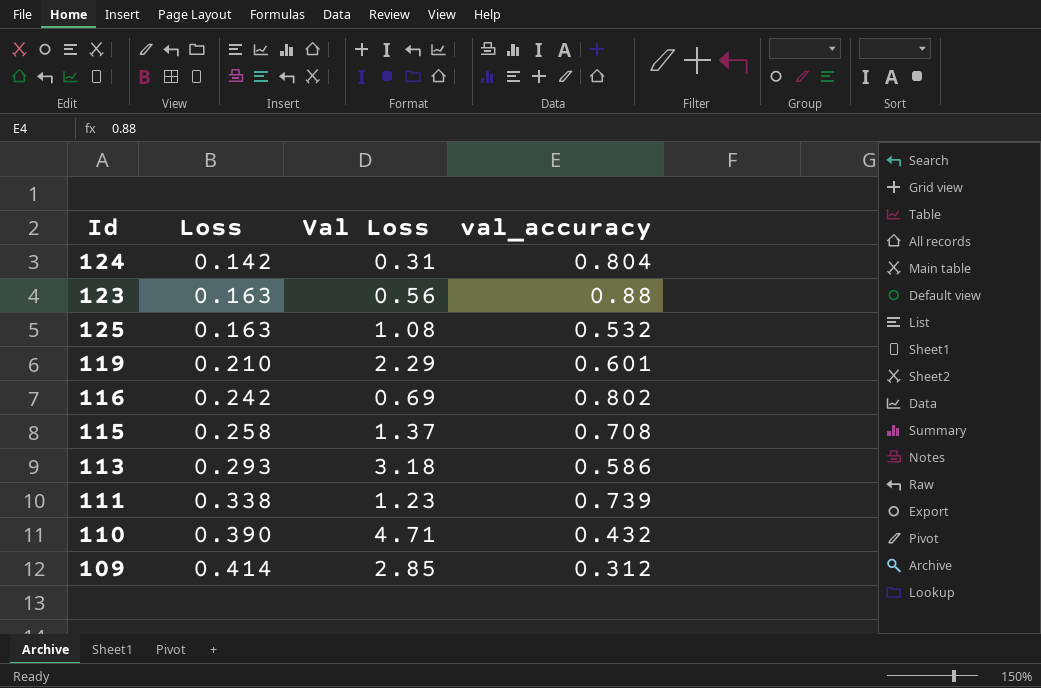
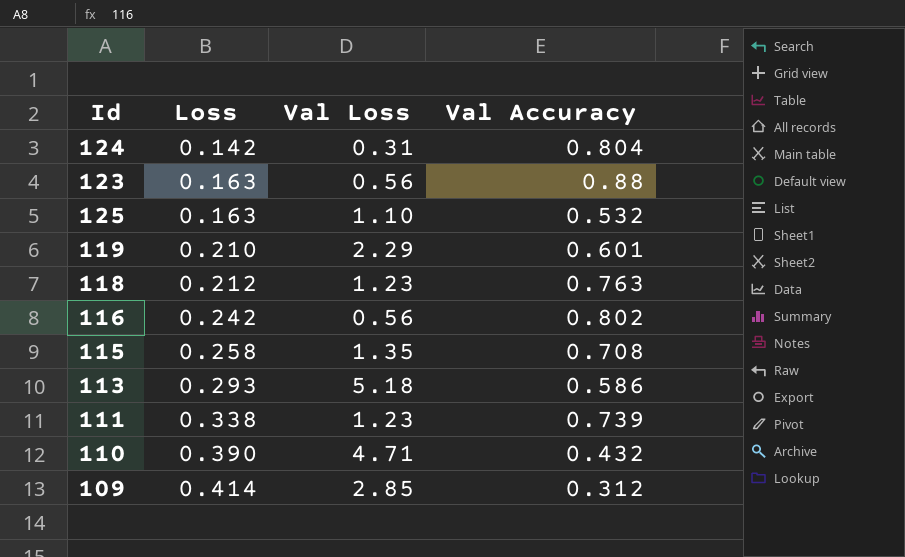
column name: val_accuracy -> Val Accuracy
125 | Val Loss: 1.08 -> 1.10
row 118: none -> 0.212 | 1.23 | 0.763
116 | Val Loss: 0.69 -> 0.56
115 | Val Loss: 1.37 -> 1.35
113 | Val Loss: 3.18 -> 5.18

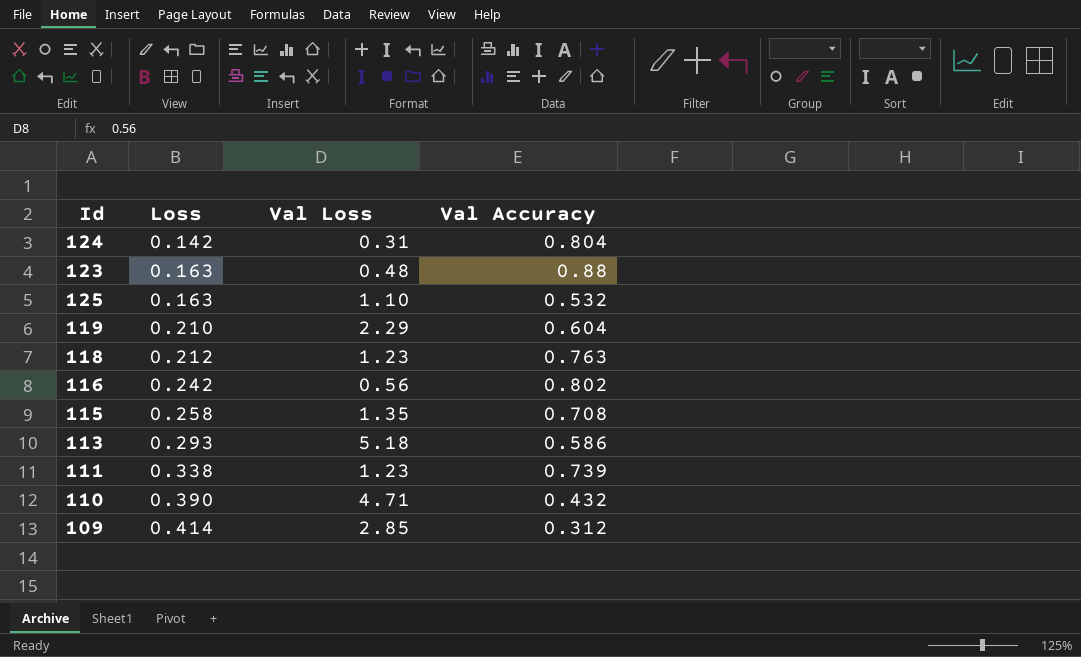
123 | Val Loss: 0.56 -> 0.48
119 | Val Accuracy: 0.601 -> 0.604

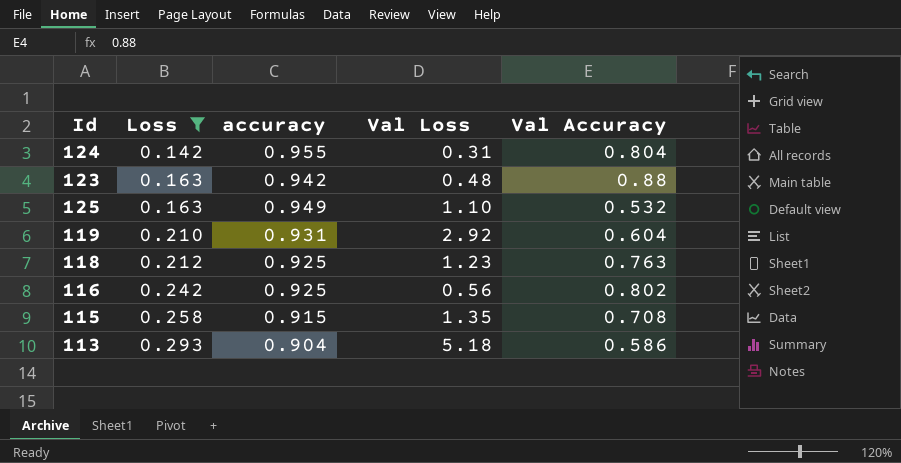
filter: none -> Loss <= 0.293
column accuracy | position: none -> 3
119 | Val Loss: 2.29 -> 2.92

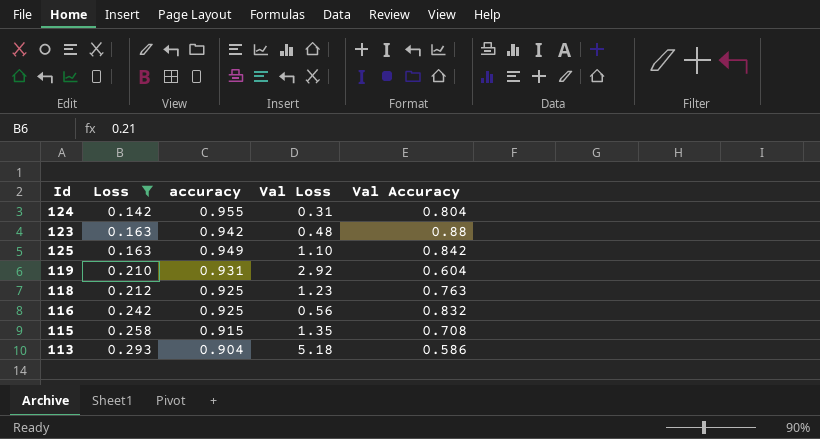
125 | Val Accuracy: 0.532 -> 0.842
116 | Val Accuracy: 0.802 -> 0.832

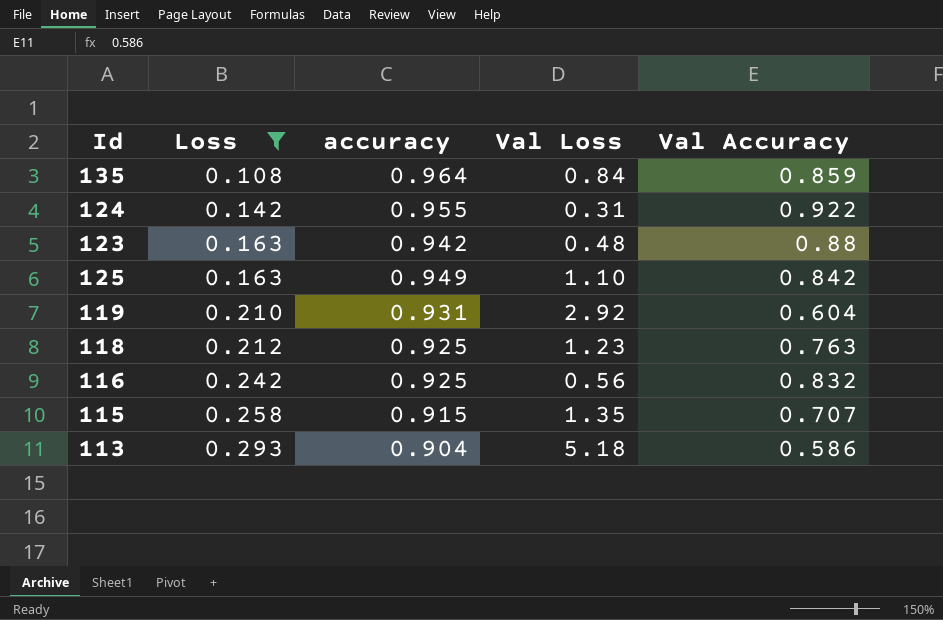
row 135: none -> 0.108 | 0.964 | 0.84 | 0.859
124 | Val Accuracy: 0.804 -> 0.922
115 | Val Accuracy: 0.708 -> 0.707

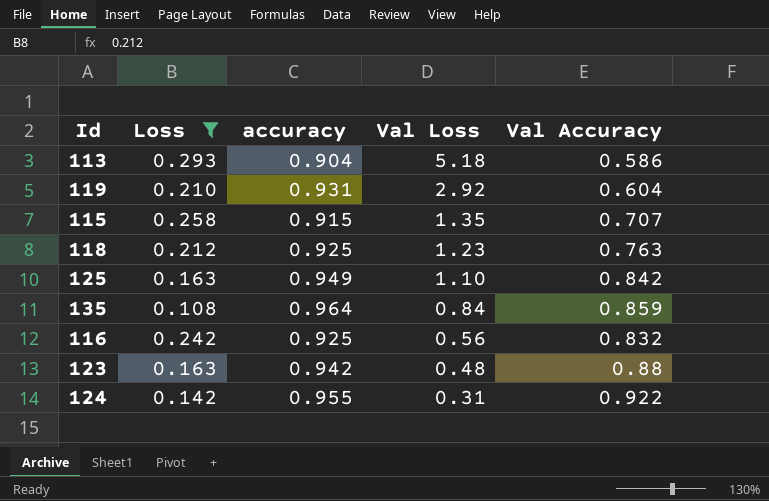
row order: Loss ascending -> Val Loss descending

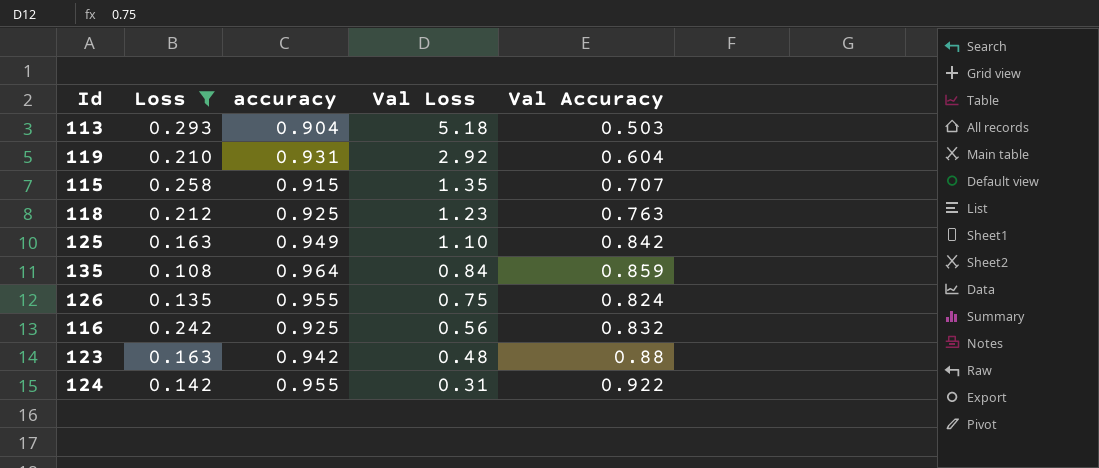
113 | Val Accuracy: 0.586 -> 0.503
row 126: none -> 0.135 | 0.955 | 0.75 | 0.824

